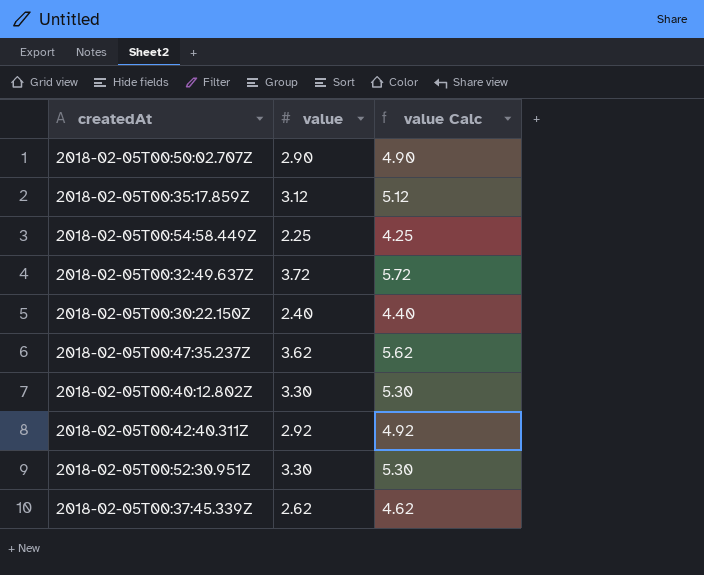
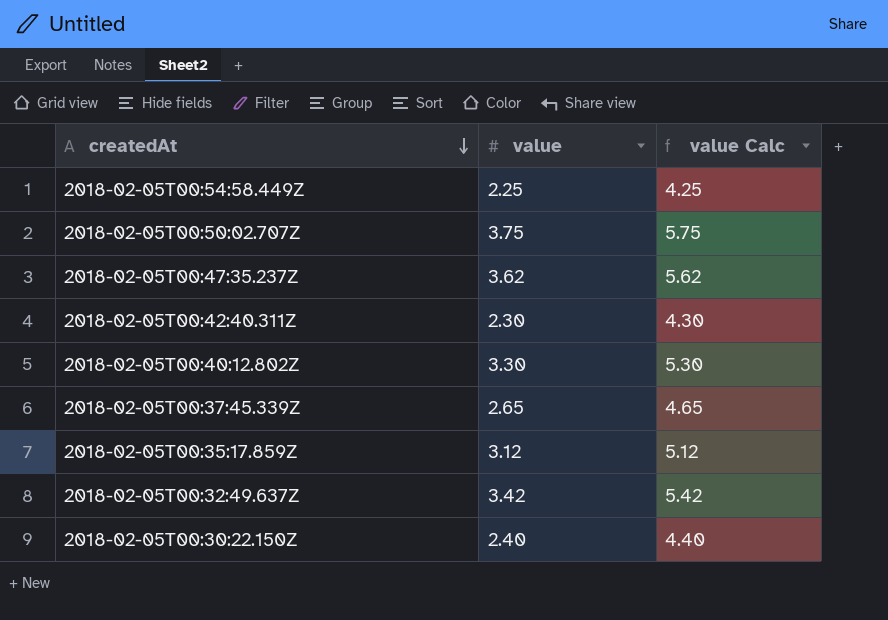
row order: none -> createdAt descending
row 2018-02-05T00:52:30.951Z: 3.30 | 5.30 -> none
2018-02-05T00:50:02.707Z | value: 2.90 -> 3.75
2018-02-05T00:50:02.707Z | value Calc: 4.90 -> 5.75
2018-02-05T00:42:40.311Z | value: 2.92 -> 2.30
2018-02-05T00:42:40.311Z | value Calc: 4.92 -> 4.30
2018-02-05T00:37:45.339Z | value: 2.62 -> 2.65
2018-02-05T00:37:45.339Z | value Calc: 4.62 -> 4.65
2018-02-05T00:32:49.637Z | value: 3.72 -> 3.42
2018-02-05T00:32:49.637Z | value Calc: 5.72 -> 5.42

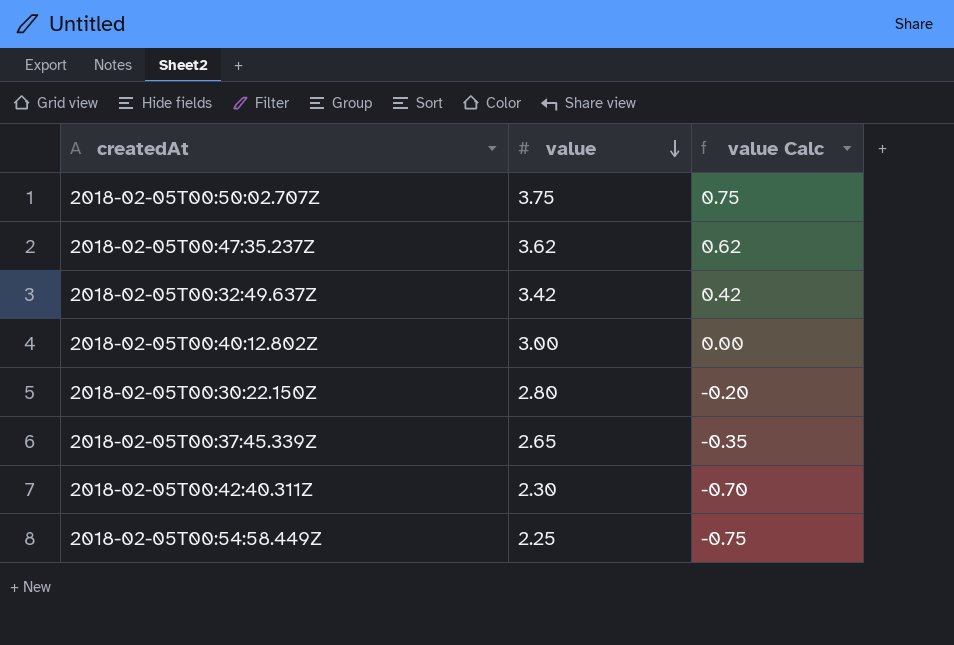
row order: createdAt descending -> value descending
column value Calc | formula: [value] + 2 -> [value] - 3
row 2018-02-05T00:35:17.859Z: 3.12 | 5.12 -> none
2018-02-05T00:40:12.802Z | value: 3.30 -> 3.00
2018-02-05T00:30:22.150Z | value: 2.40 -> 2.80

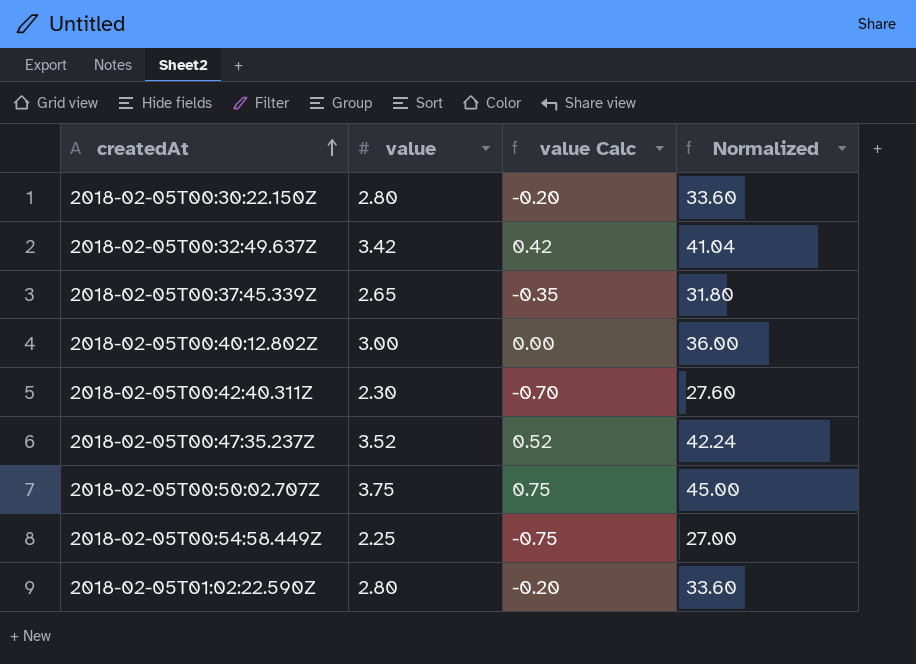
row order: value descending -> createdAt ascending
column Normalized | formula: none -> [value] * 12
2018-02-05T00:47:35.237Z | value: 3.62 -> 3.52
2018-02-05T00:47:35.237Z | value Calc: 0.62 -> 0.52
row 2018-02-05T01:02:22.590Z: none -> 2.80 | -0.20 | 33.60

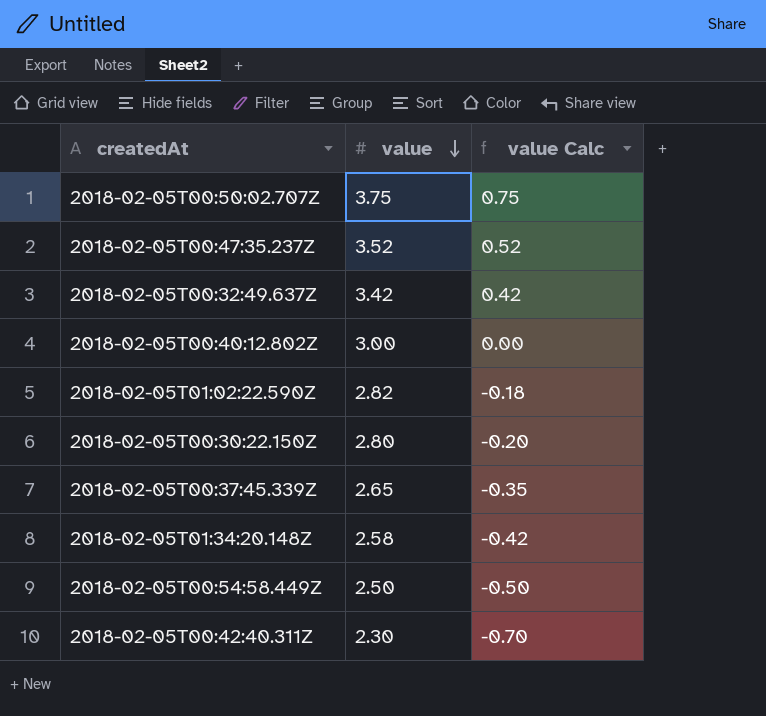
row order: createdAt ascending -> value descending
column Normalized | formula: [value] * 12 -> none
2018-02-05T01:02:22.590Z | value: 2.80 -> 2.82
2018-02-05T01:02:22.590Z | value Calc: -0.20 -> -0.18
row 2018-02-05T01:34:20.148Z: none -> 2.58 | -0.42
2018-02-05T00:54:58.449Z | value: 2.25 -> 2.50
2018-02-05T00:54:58.449Z | value Calc: -0.75 -> -0.50

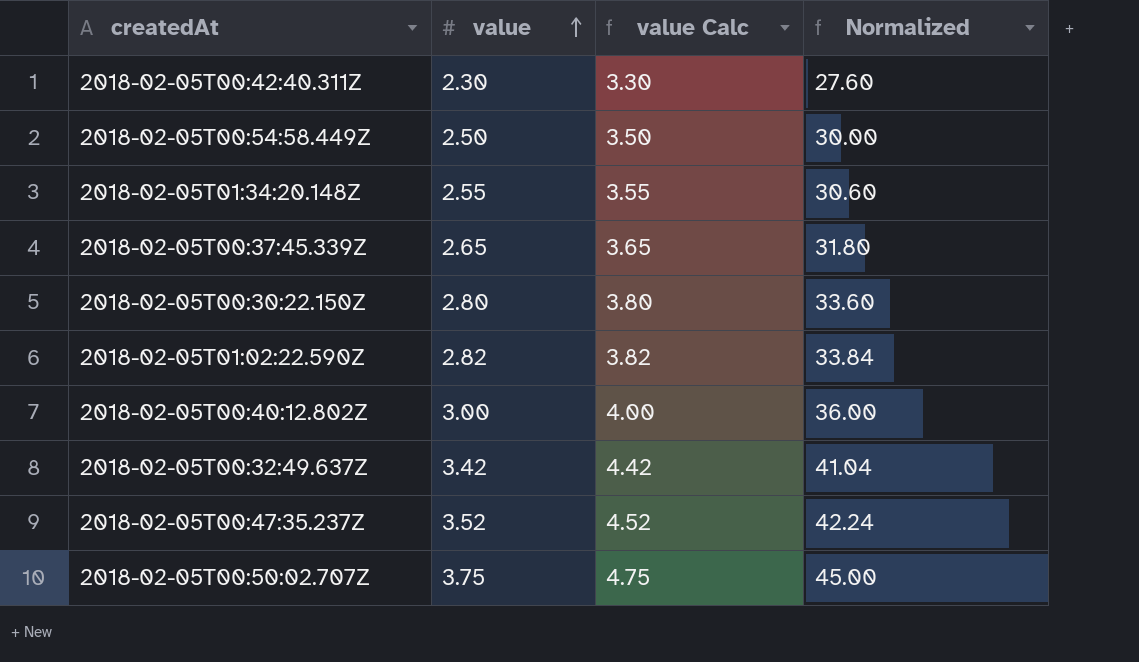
row order: value descending -> value ascending
column value Calc | formula: [value] - 3 -> [value] + 1
column Normalized | formula: none -> [value] * 12
2018-02-05T01:34:20.148Z | value: 2.58 -> 2.55

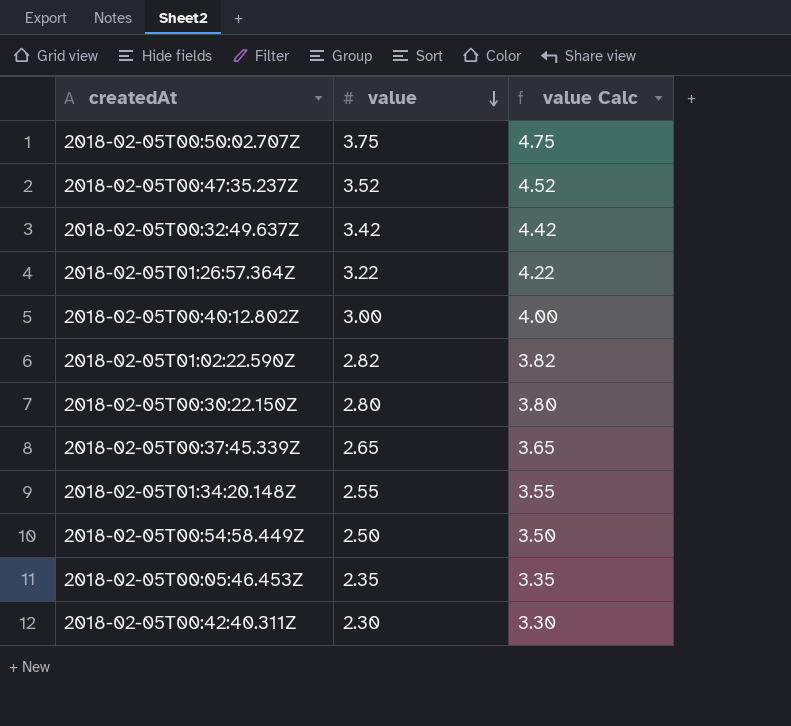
row order: value ascending -> value descending
column Normalized | formula: [value] * 12 -> none
row 2018-02-05T01:26:57.364Z: none -> 3.22 | 4.22
row 2018-02-05T00:05:46.453Z: none -> 2.35 | 3.35

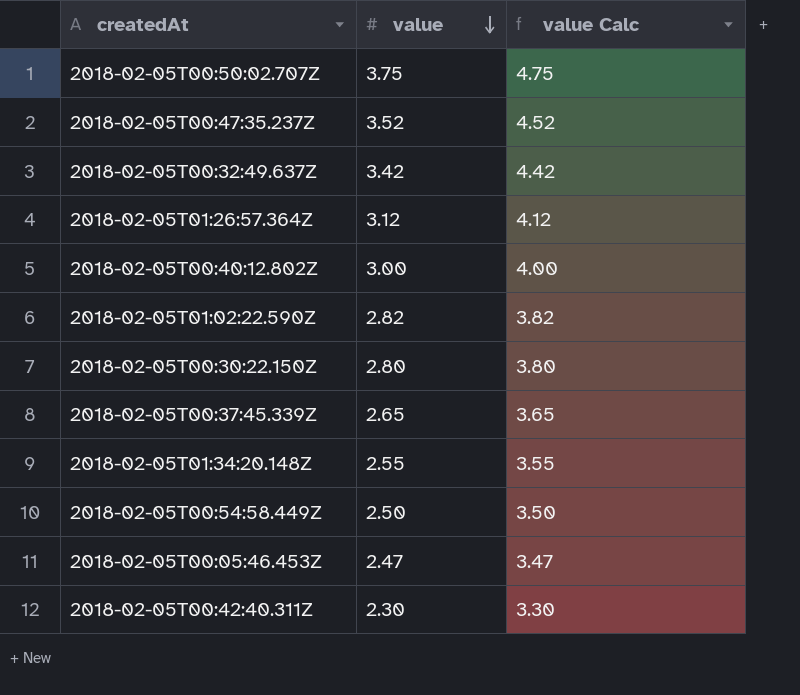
2018-02-05T01:26:57.364Z | value: 3.22 -> 3.12
2018-02-05T01:26:57.364Z | value Calc: 4.22 -> 4.12
2018-02-05T00:05:46.453Z | value: 2.35 -> 2.47
2018-02-05T00:05:46.453Z | value Calc: 3.35 -> 3.47

